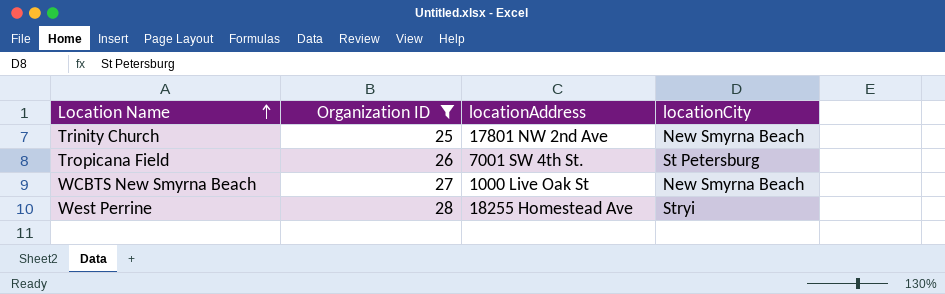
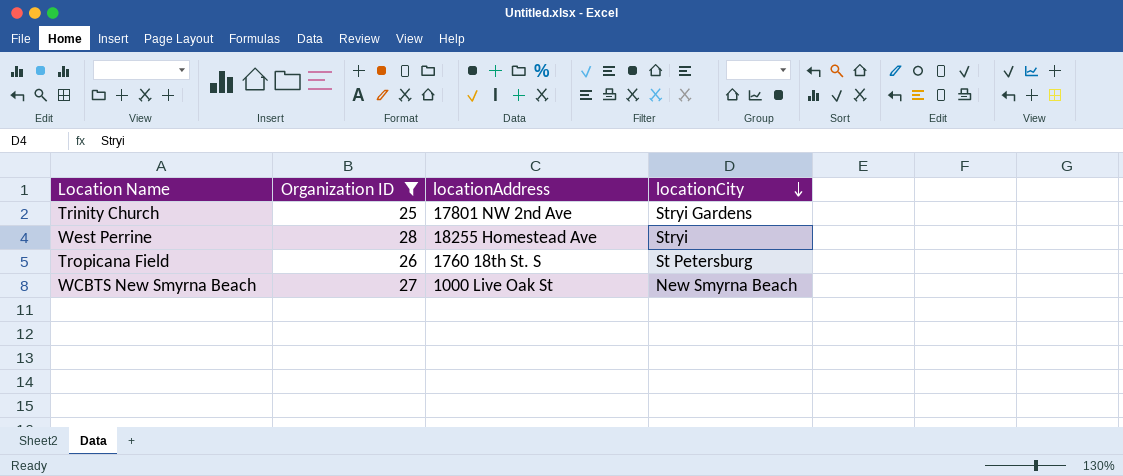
row order: Location Name ascending -> locationCity descending
Trinity Church | locationCity: New Smyrna Beach -> Stryi Gardens
Tropicana Field | locationAddress: 7001 SW 4th St. -> 1760 18th St. S

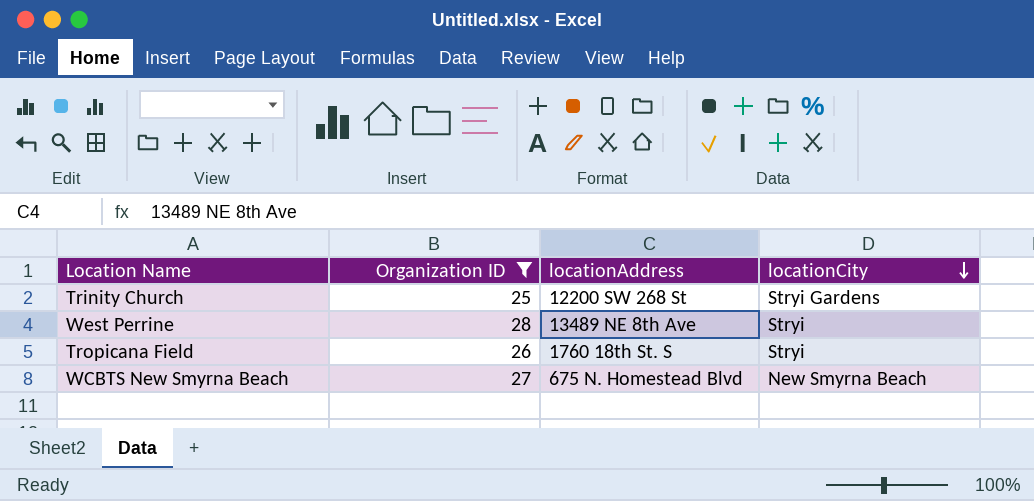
Trinity Church | locationAddress: 17801 NW 2nd Ave -> 12200 SW 268 St
West Perrine | locationAddress: 18255 Homestead Ave -> 13489 NE 8th Ave
Tropicana Field | locationCity: St Petersburg -> Stryi
WCBTS New Smyrna Beach | locationAddress: 1000 Live Oak St -> 675 N. Homestead Blvd

